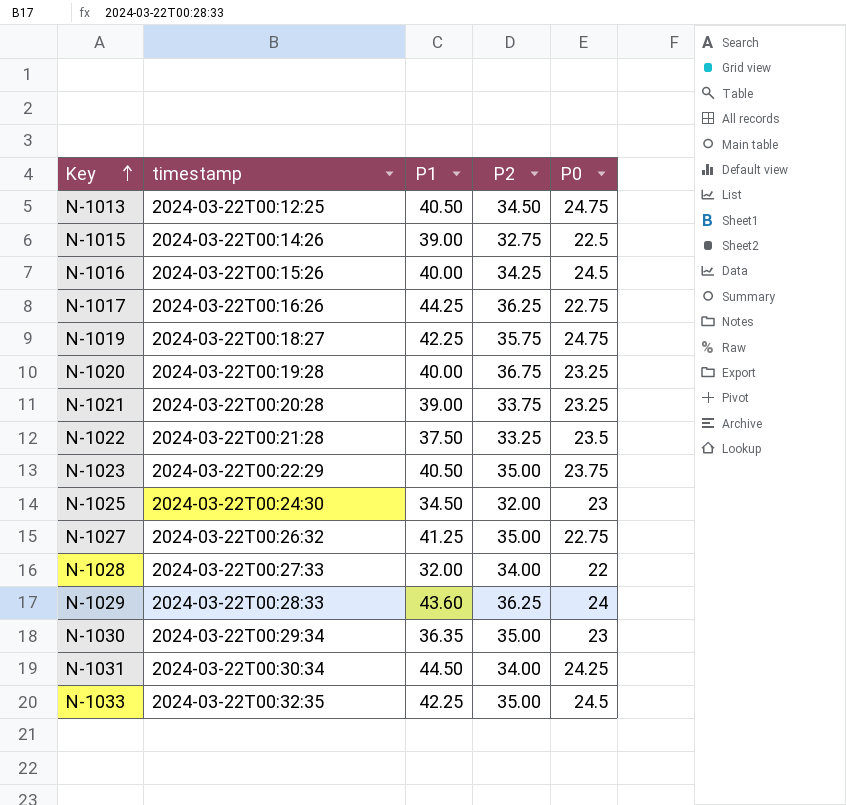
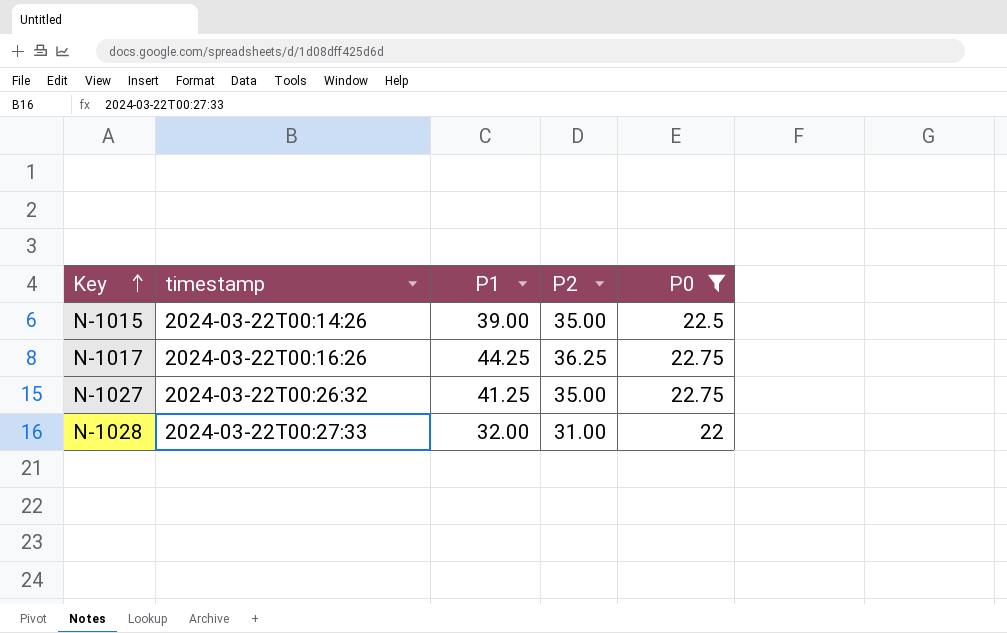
filter: none -> P0 <= 22.75
N-1015 | P2: 32.75 -> 35.00
N-1028 | P2: 34.00 -> 31.00

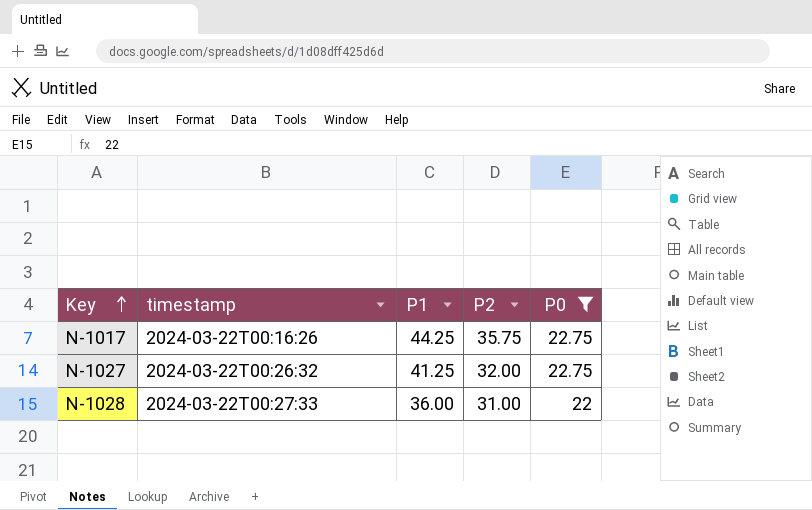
row N-1015: 2024-03-22T00:14:26 | 39.00 | 35.00 | 22.5 -> none
N-1017 | P2: 36.25 -> 35.75
N-1027 | P2: 35.00 -> 32.00
N-1028 | P1: 32.00 -> 36.00

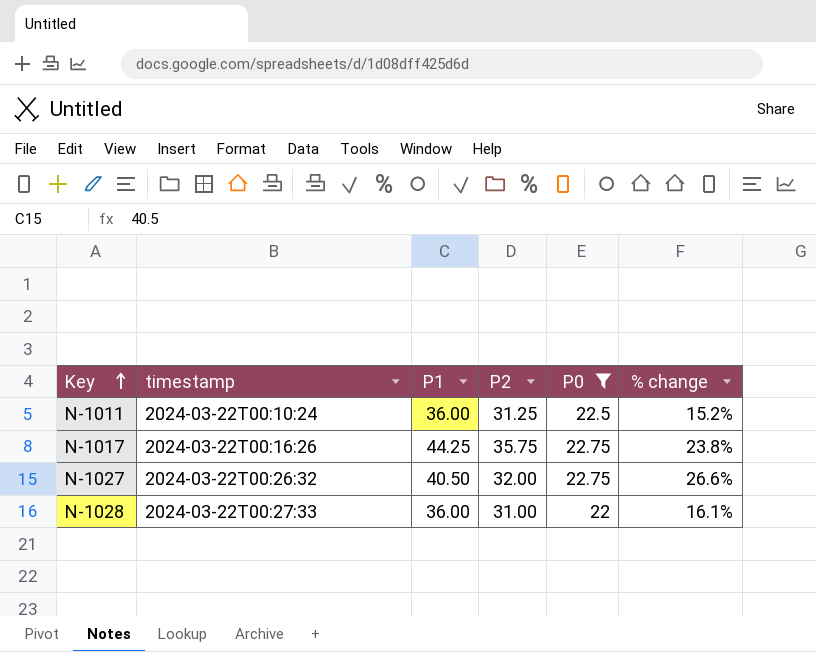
column % change | formula: none -> ([P1] - [P2]) / [P2]
row N-1011: none -> 2024-03-22T00:10:24 | 36.00 | 31.25 | 22.5 | 15.2%
N-1027 | P1: 41.25 -> 40.50

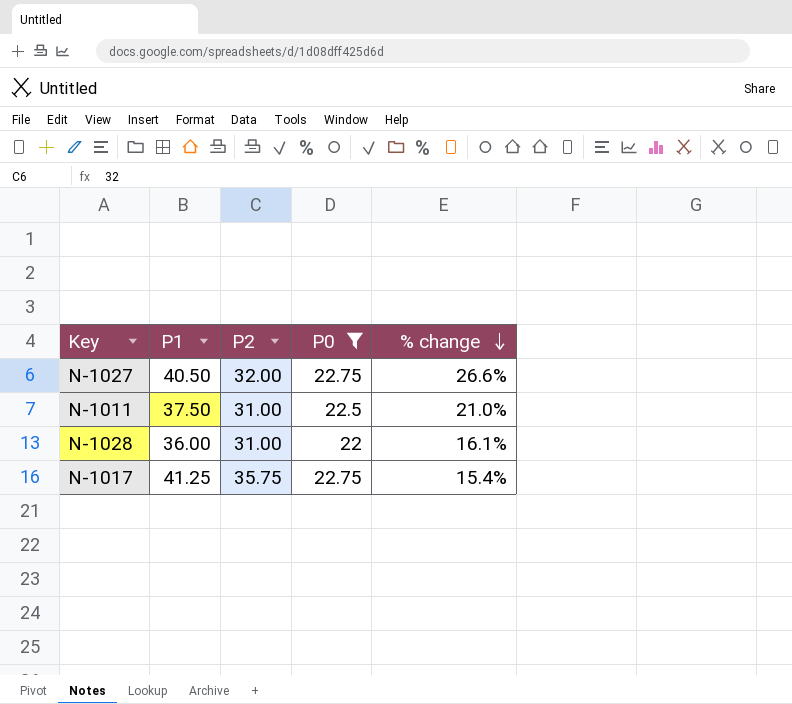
row order: Key ascending -> % change descending
column timestamp | position: 2 -> none
N-1011 | P1: 36.00 -> 37.50
N-1011 | P2: 31.25 -> 31.00
N-1011 | % change: 15.2% -> 21.0%
N-1017 | P1: 44.25 -> 41.25
N-1017 | % change: 23.8% -> 15.4%

